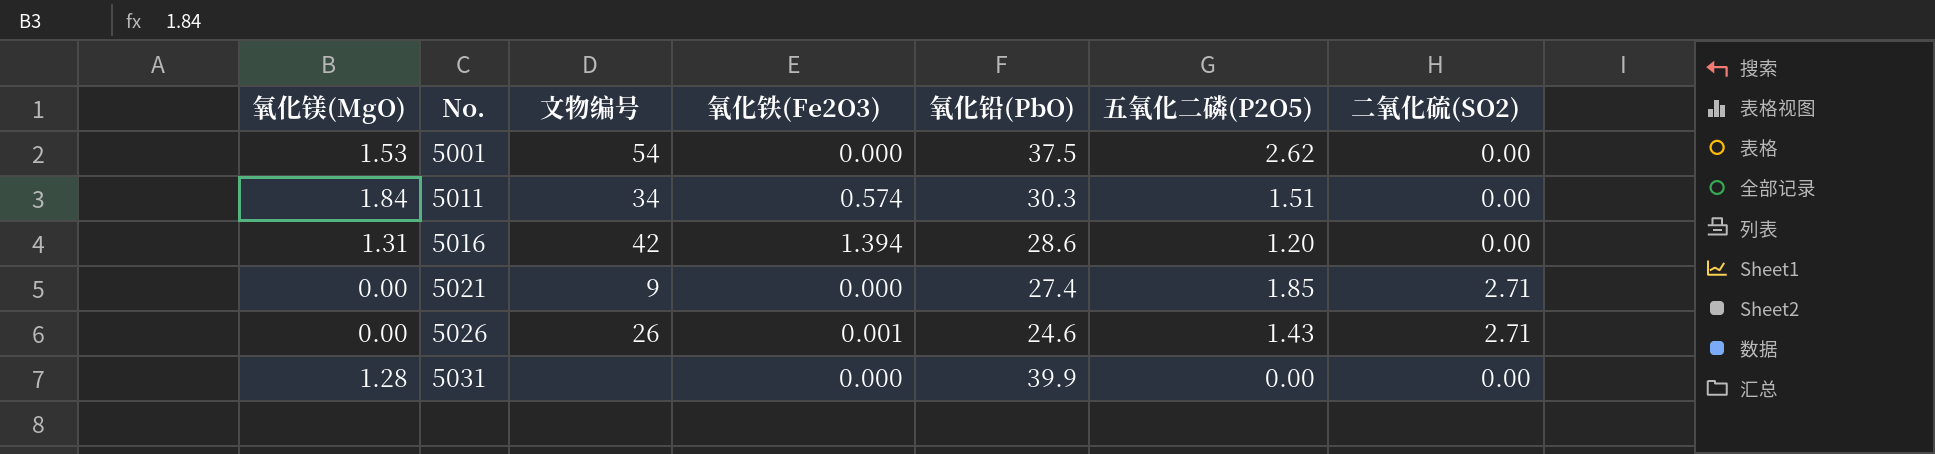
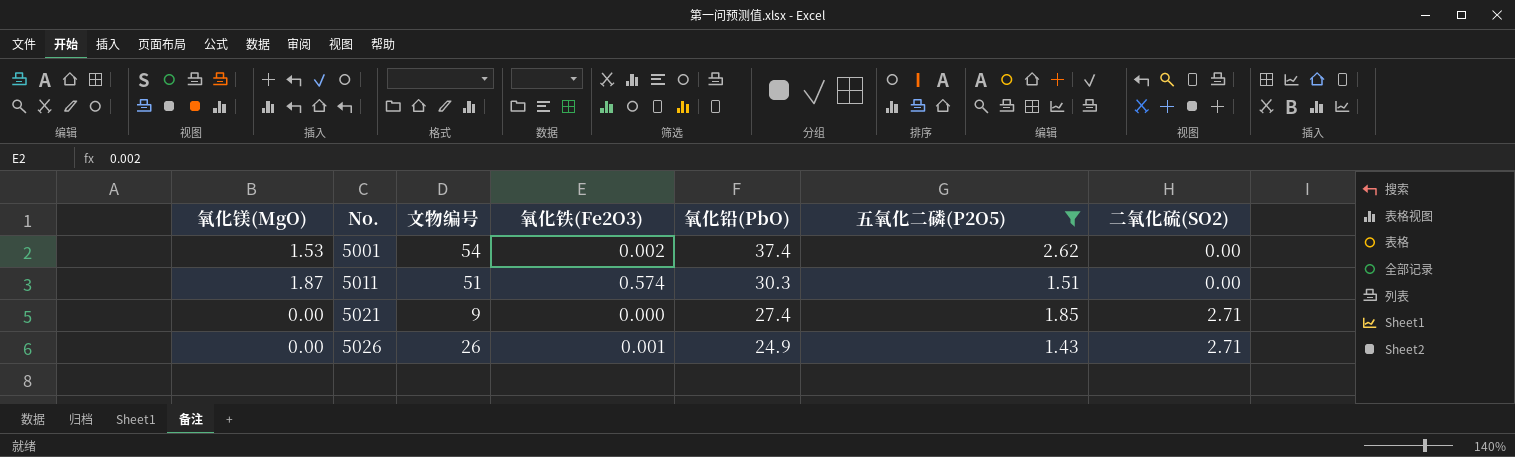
filter: none -> 五氧化二磷(P2O5) >= 1.43
5001 | 氧化铁(Fe2O3): 0.000 -> 0.002
5001 | 氧化铅(PbO): 37.5 -> 37.4
5011 | 氧化镁(MgO): 1.84 -> 1.87
5011 | 文物编号: 34 -> 51
5026 | 氧化铅(PbO): 24.6 -> 24.9

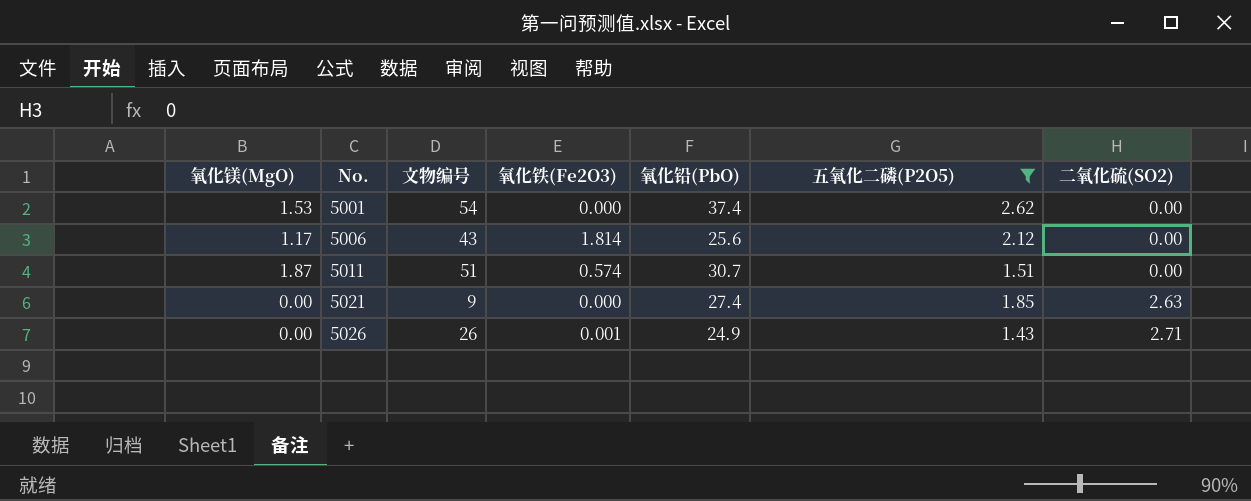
5001 | 氧化铁(Fe2O3): 0.002 -> 0.000
row 5006: none -> 1.17 | 43 | 1.814 | 25.6 | 2.12 | 0.00
5011 | 氧化铅(PbO): 30.3 -> 30.7
5021 | 二氧化硫(SO2): 2.71 -> 2.63

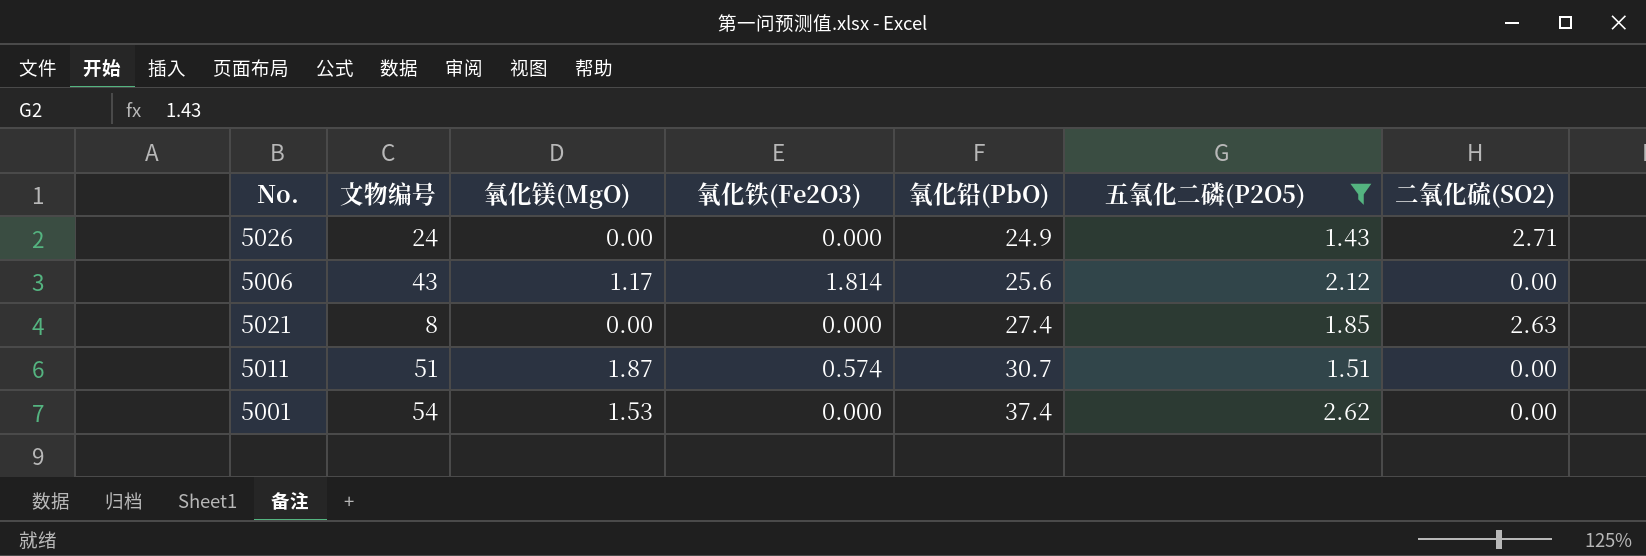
row order: No. ascending -> 氧化铅(PbO) ascending
column 氧化镁(MgO) | position: 1 -> 3
5026 | 文物编号: 26 -> 24
5026 | 氧化铁(Fe2O3): 0.001 -> 0.000
5021 | 文物编号: 9 -> 8

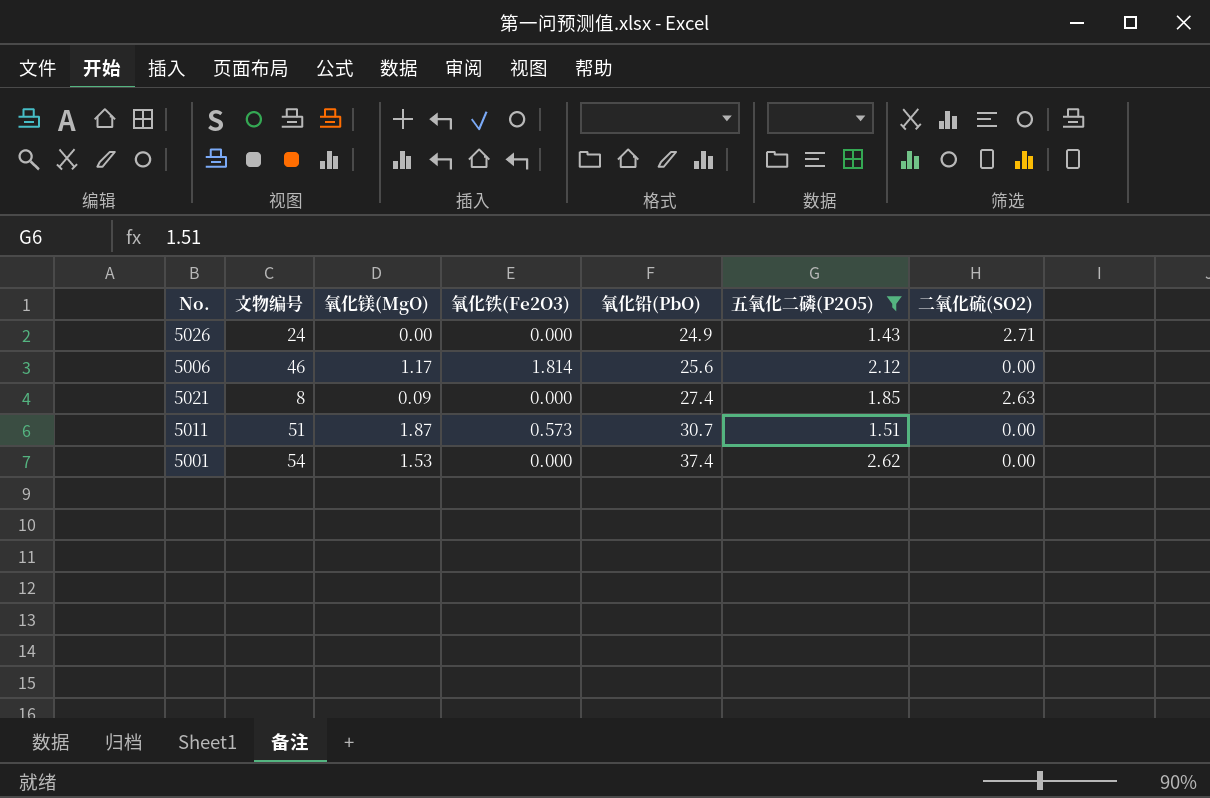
5006 | 文物编号: 43 -> 46
5021 | 氧化镁(MgO): 0.00 -> 0.09
5011 | 氧化铁(Fe2O3): 0.574 -> 0.573

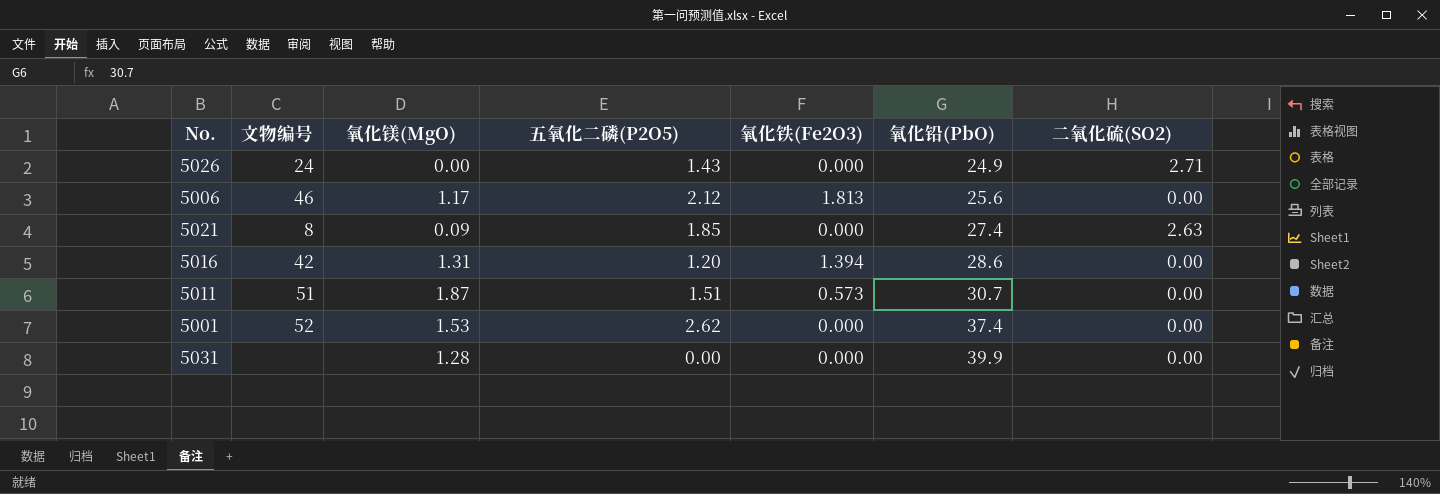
filter: 五氧化二磷(P2O5) >= 1.43 -> none
column 五氧化二磷(P2O5) | position: 6 -> 4
5006 | 氧化铁(Fe2O3): 1.814 -> 1.813
5001 | 文物编号: 54 -> 52

